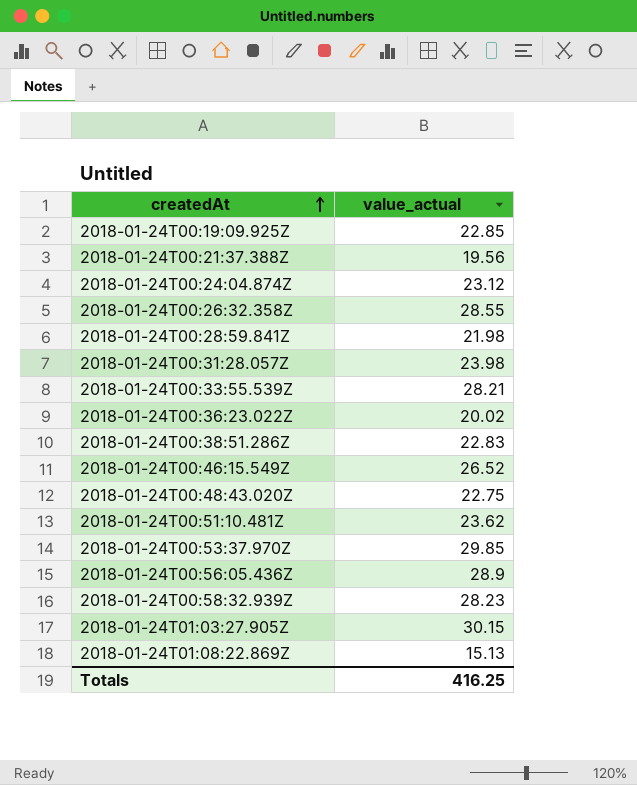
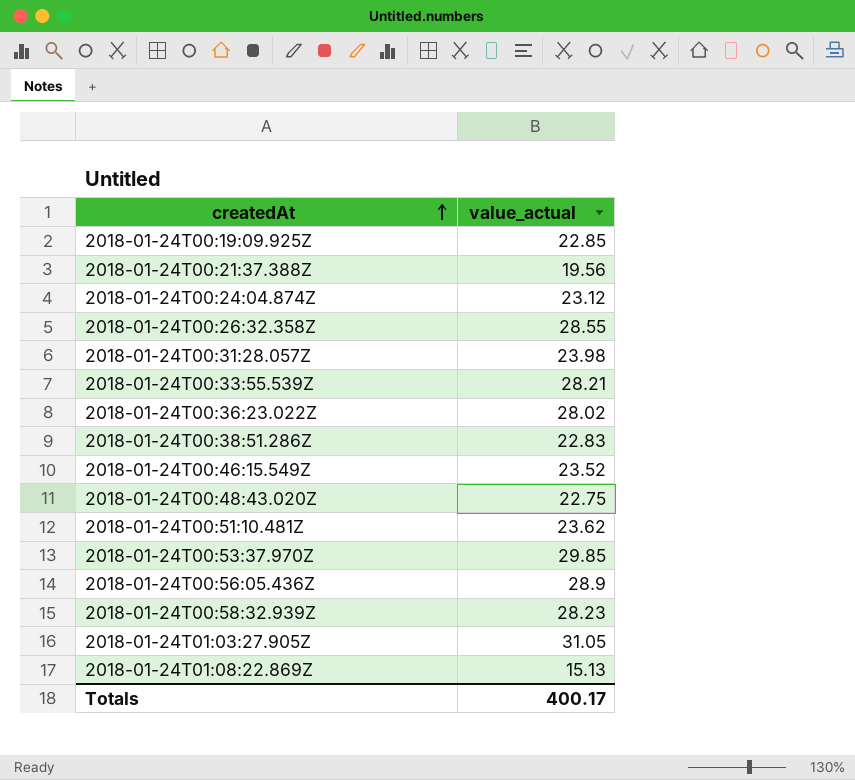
row 2018-01-24T00:28:59.841Z: 21.98 -> none
2018-01-24T00:36:23.022Z | value_actual: 20.02 -> 28.02
2018-01-24T00:46:15.549Z | value_actual: 26.52 -> 23.52
2018-01-24T01:03:27.905Z | value_actual: 30.15 -> 31.05
Totals | value_actual: 416.25 -> 400.17

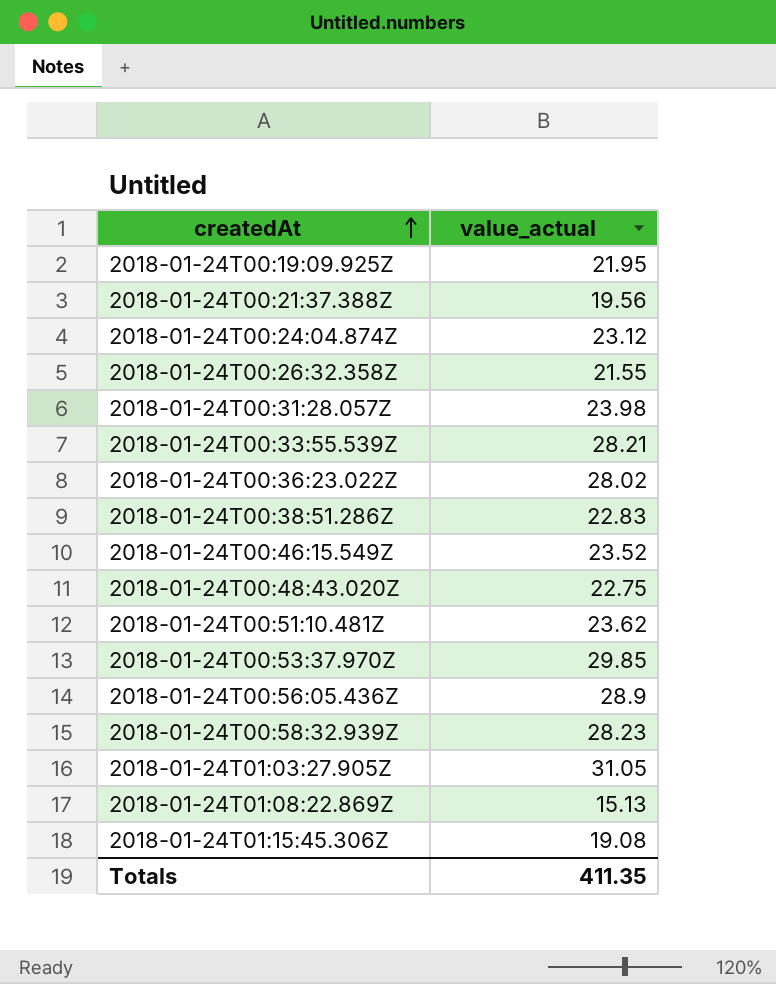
2018-01-24T00:19:09.925Z | value_actual: 22.85 -> 21.95
2018-01-24T00:26:32.358Z | value_actual: 28.55 -> 21.55
row 2018-01-24T01:15:45.306Z: none -> 19.08
Totals | value_actual: 400.17 -> 411.35

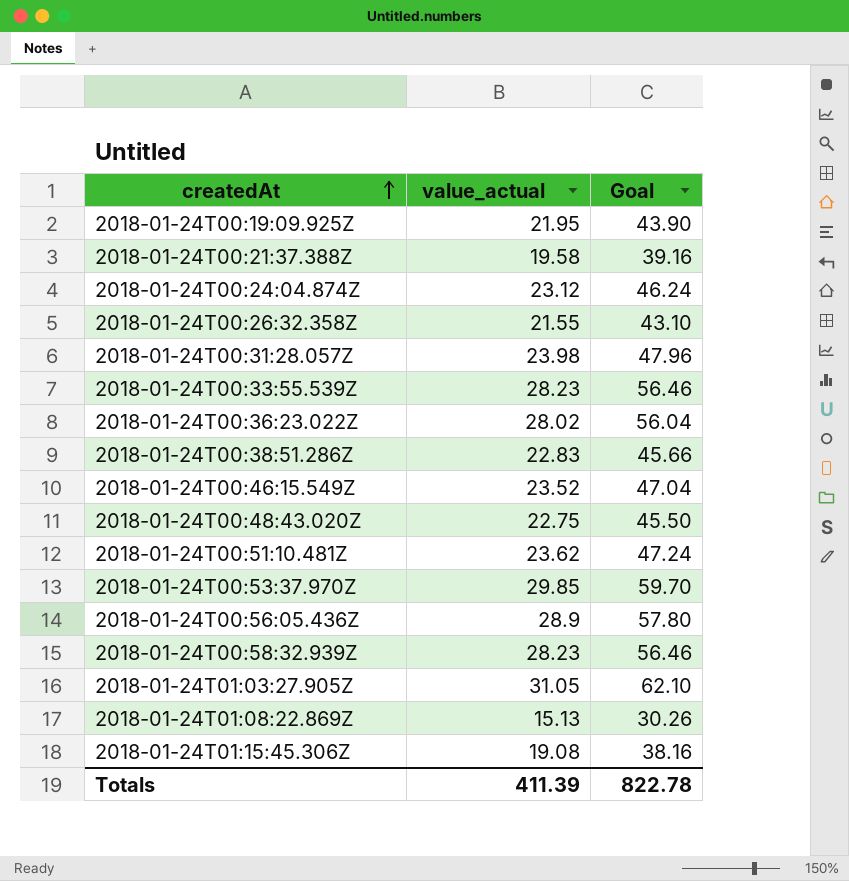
column Goal | formula: none -> [value_actual] * 2
2018-01-24T00:21:37.388Z | value_actual: 19.56 -> 19.58
2018-01-24T00:33:55.539Z | value_actual: 28.21 -> 28.23
Totals | value_actual: 411.35 -> 411.39

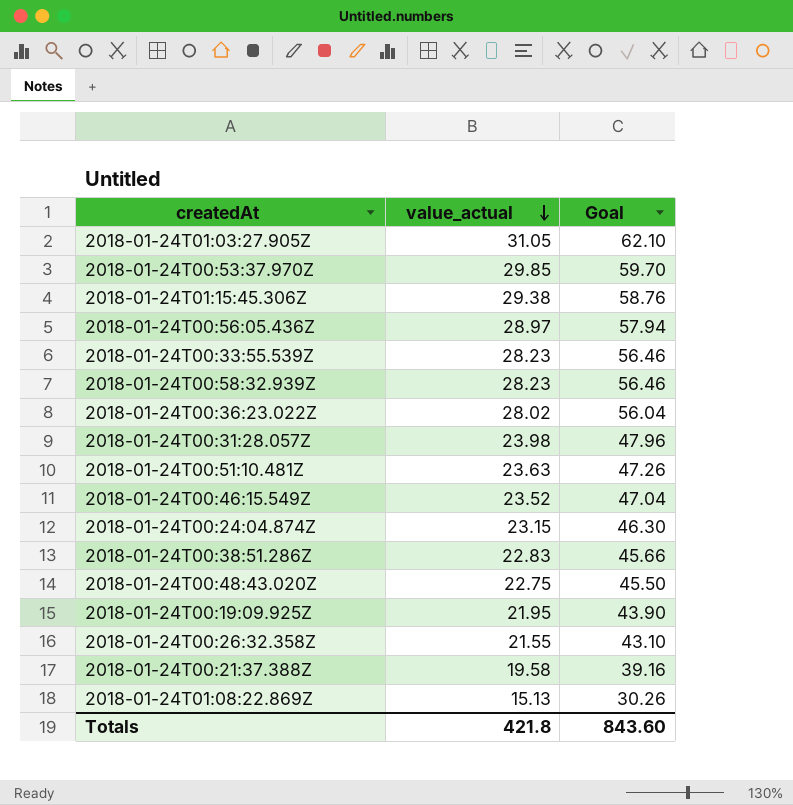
row order: createdAt ascending -> value_actual descending
2018-01-24T01:15:45.306Z | value_actual: 19.08 -> 29.38
2018-01-24T01:15:45.306Z | Goal: 38.16 -> 58.76
2018-01-24T00:56:05.436Z | value_actual: 28.9 -> 28.97
2018-01-24T00:56:05.436Z | Goal: 57.80 -> 57.94
2018-01-24T00:51:10.481Z | value_actual: 23.62 -> 23.63
2018-01-24T00:51:10.481Z | Goal: 47.24 -> 47.26
2018-01-24T00:24:04.874Z | value_actual: 23.12 -> 23.15
2018-01-24T00:24:04.874Z | Goal: 46.24 -> 46.30
Totals | value_actual: 411.39 -> 421.8
Totals | Goal: 822.78 -> 843.60

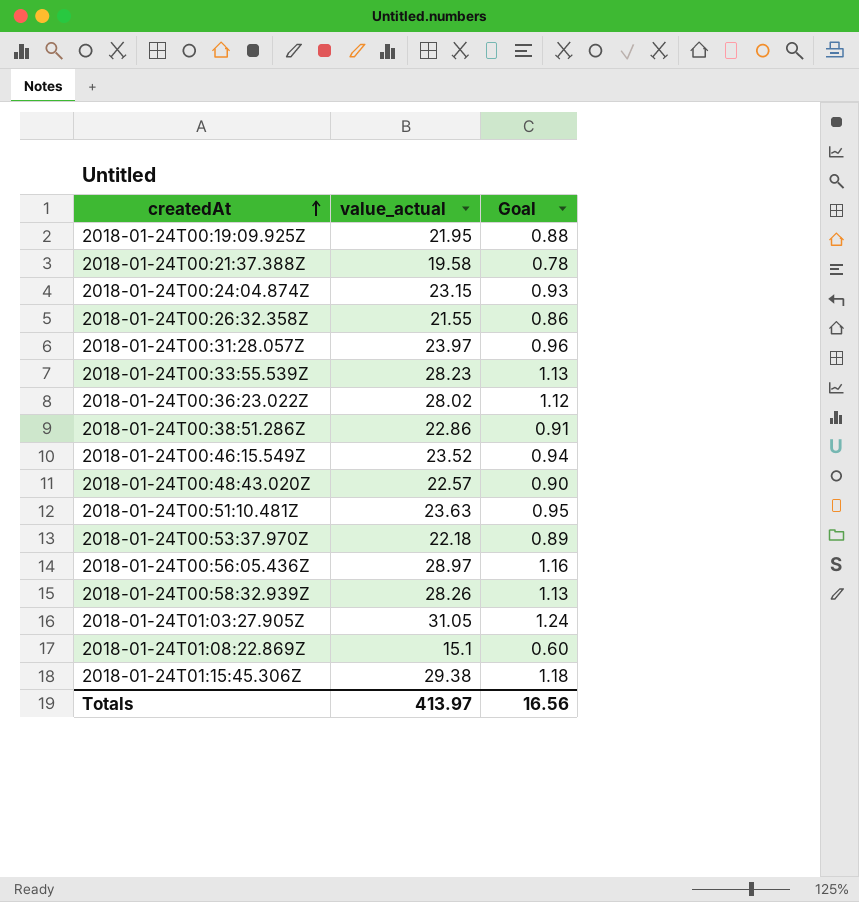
row order: value_actual descending -> createdAt ascending
column Goal | formula: [value_actual] * 2 -> [value_actual] * 0.04
2018-01-24T00:31:28.057Z | value_actual: 23.98 -> 23.97
2018-01-24T00:38:51.286Z | value_actual: 22.83 -> 22.86
2018-01-24T00:48:43.020Z | value_actual: 22.75 -> 22.57
2018-01-24T00:53:37.970Z | value_actual: 29.85 -> 22.18
2018-01-24T00:58:32.939Z | value_actual: 28.23 -> 28.26
2018-01-24T01:08:22.869Z | value_actual: 15.13 -> 15.1
Totals | value_actual: 421.8 -> 413.97
Totals | Goal: 843.60 -> 16.56

